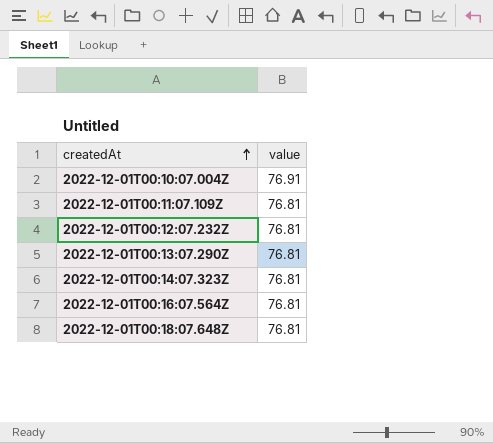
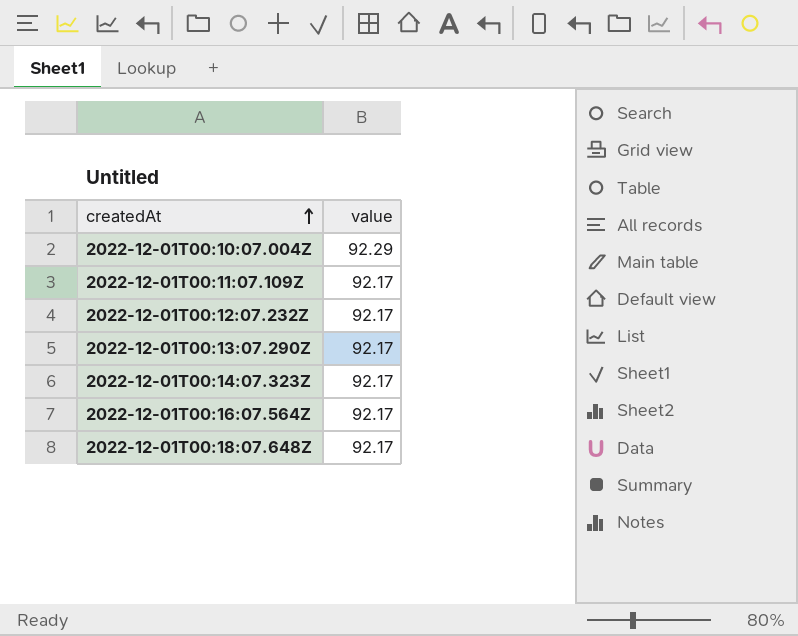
2022-12-01T00:10:07.004Z | value: 76.91 -> 92.29
2022-12-01T00:11:07.109Z | value: 76.81 -> 92.17
2022-12-01T00:12:07.232Z | value: 76.81 -> 92.17
2022-12-01T00:13:07.290Z | value: 76.81 -> 92.17
2022-12-01T00:14:07.323Z | value: 76.81 -> 92.17
2022-12-01T00:16:07.564Z | value: 76.81 -> 92.17
2022-12-01T00:18:07.648Z | value: 76.81 -> 92.17

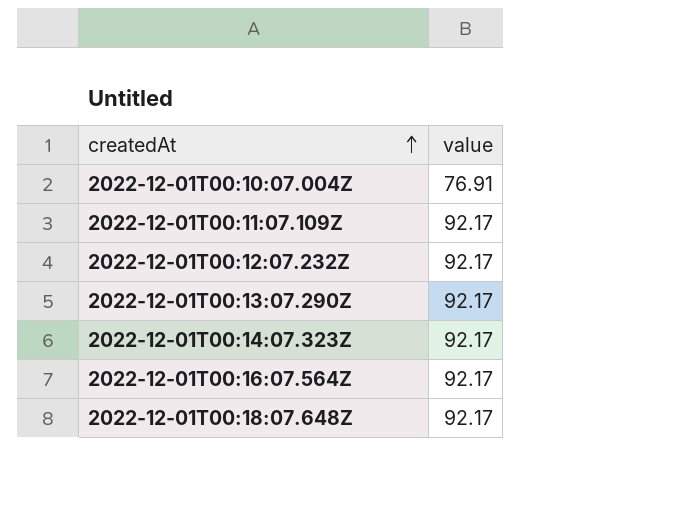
2022-12-01T00:10:07.004Z | value: 92.29 -> 76.91

